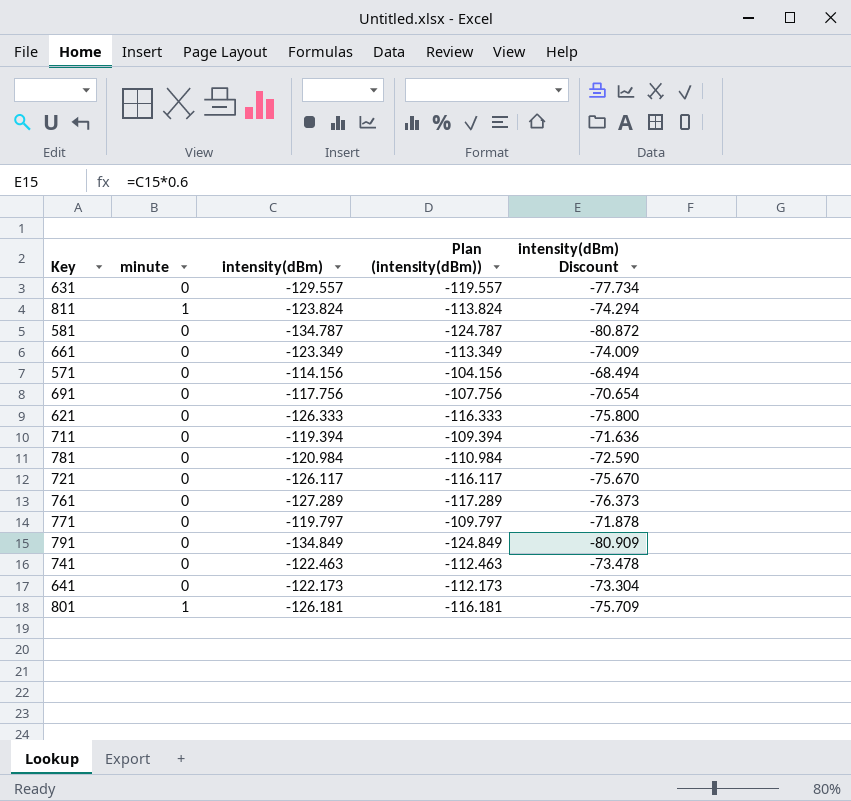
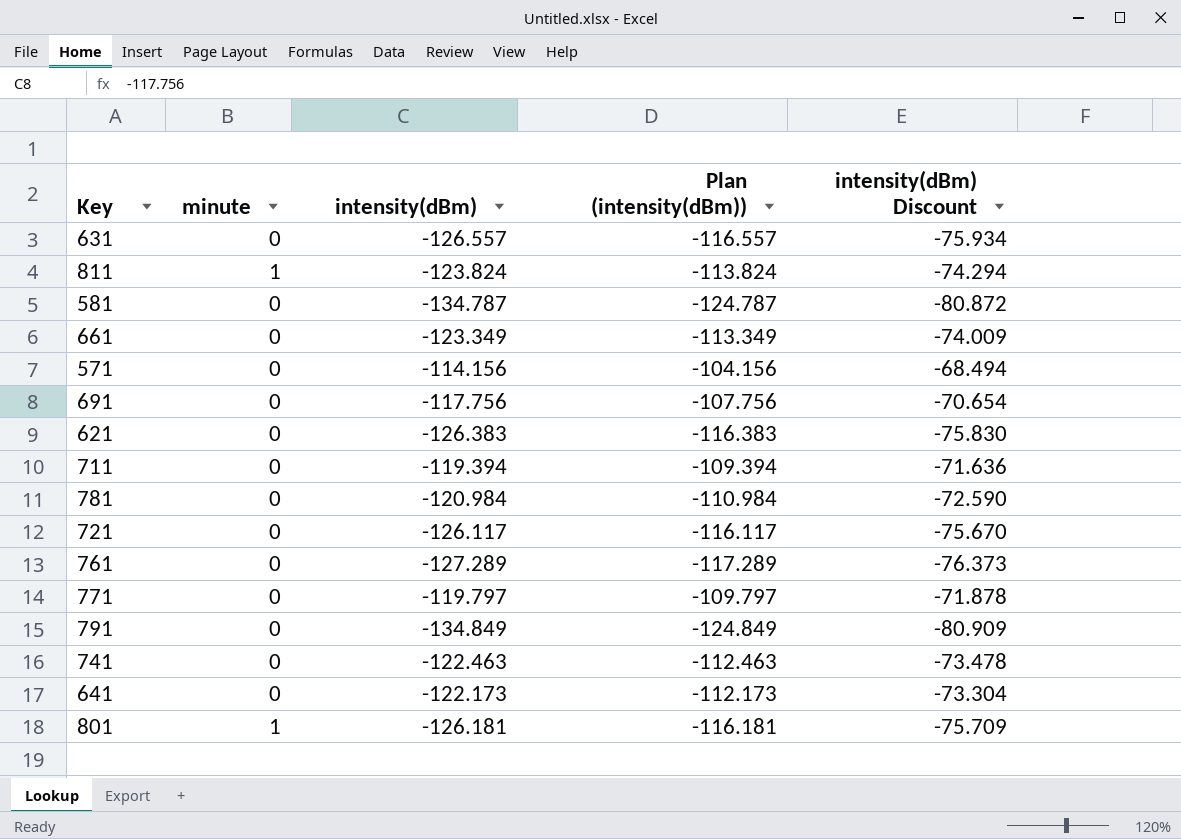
631 | intensity(dBm): -129.557 -> -126.557
631 | Plan (intensity(dBm)): -119.557 -> -116.557
631 | intensity(dBm) Discount: -77.734 -> -75.934
621 | intensity(dBm): -126.333 -> -126.383
621 | Plan (intensity(dBm)): -116.333 -> -116.383
621 | intensity(dBm) Discount: -75.800 -> -75.830

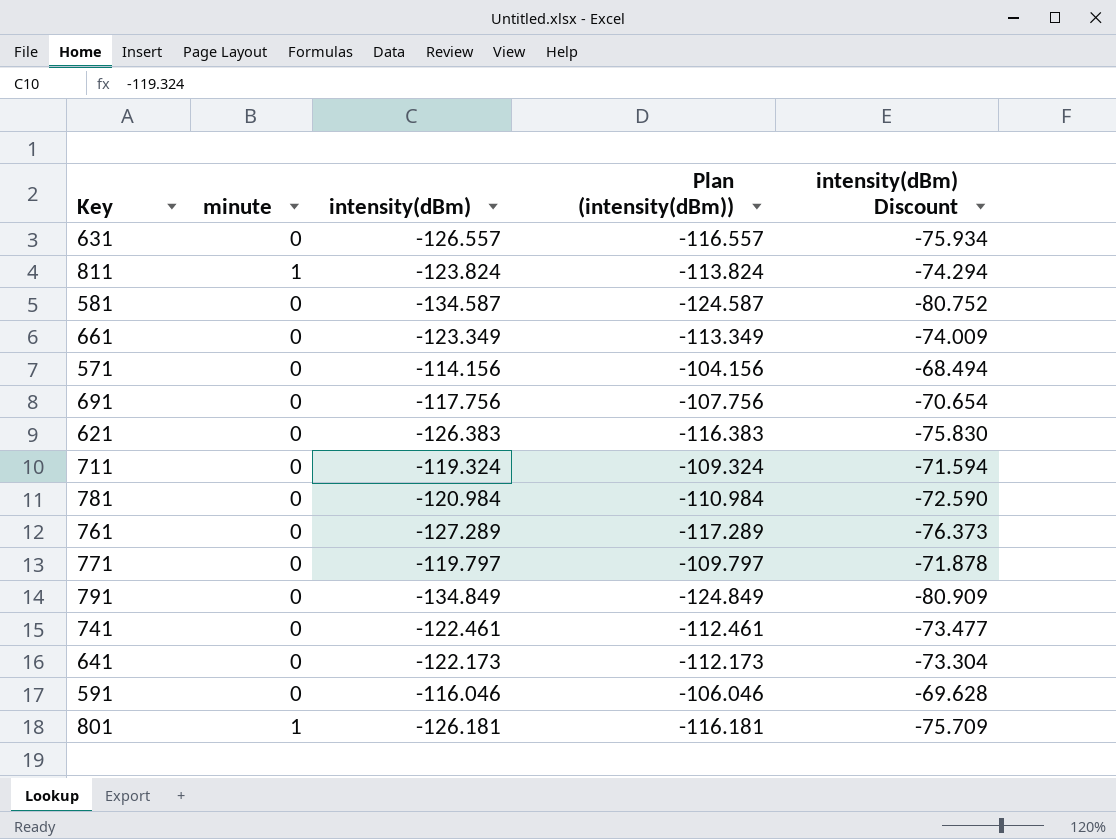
row 721: 0 | -126.117 | -116.117 | -75.670 -> none
581 | intensity(dBm): -134.787 -> -134.587
581 | Plan (intensity(dBm)): -124.787 -> -124.587
581 | intensity(dBm) Discount: -80.872 -> -80.752
711 | intensity(dBm): -119.394 -> -119.324
711 | Plan (intensity(dBm)): -109.394 -> -109.324
711 | intensity(dBm) Discount: -71.636 -> -71.594
741 | intensity(dBm): -122.463 -> -122.461
741 | Plan (intensity(dBm)): -112.463 -> -112.461
741 | intensity(dBm) Discount: -73.478 -> -73.477
row 591: none -> 0 | -116.046 | -106.046 | -69.628

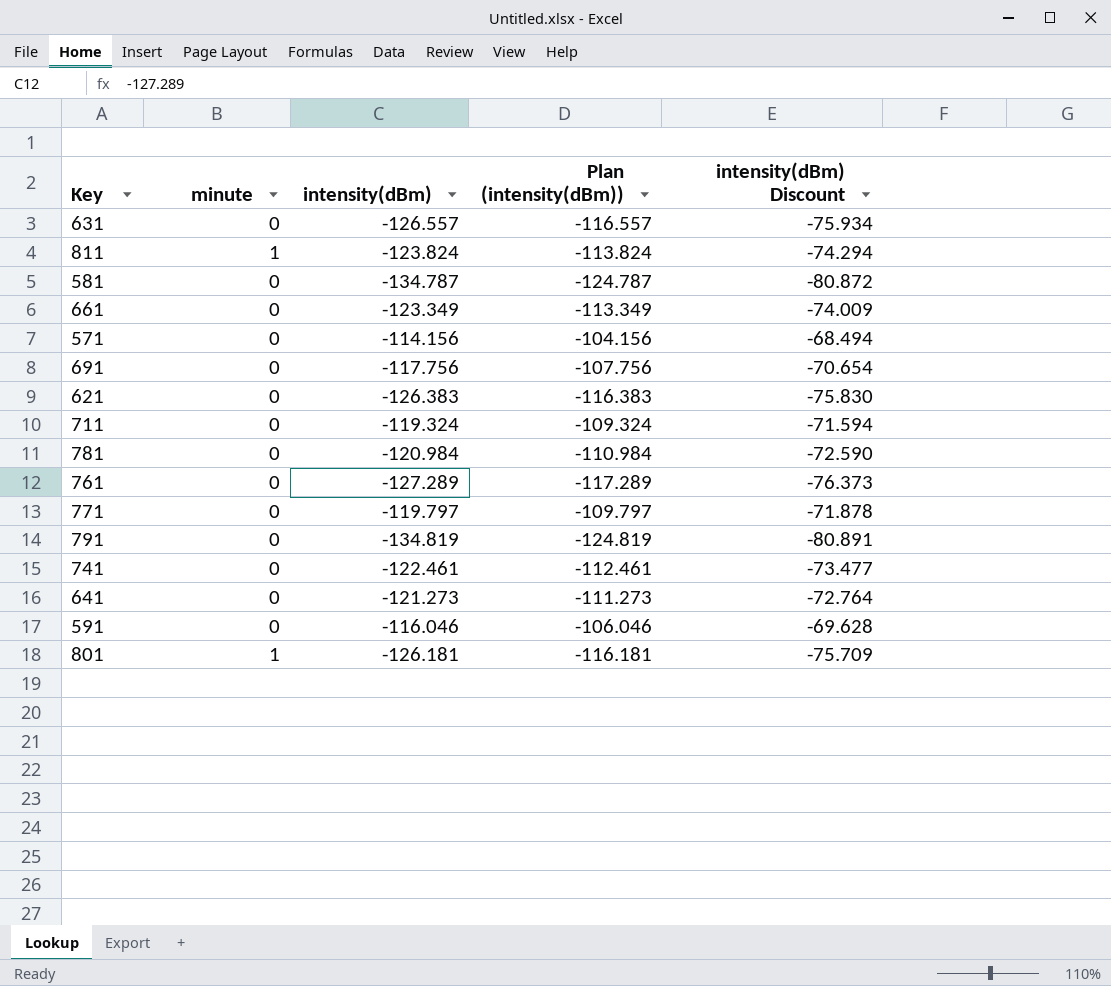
581 | intensity(dBm): -134.587 -> -134.787
581 | Plan (intensity(dBm)): -124.587 -> -124.787
581 | intensity(dBm) Discount: -80.752 -> -80.872
791 | intensity(dBm): -134.849 -> -134.819
791 | Plan (intensity(dBm)): -124.849 -> -124.819
791 | intensity(dBm) Discount: -80.909 -> -80.891
641 | intensity(dBm): -122.173 -> -121.273
641 | Plan (intensity(dBm)): -112.173 -> -111.273
641 | intensity(dBm) Discount: -73.304 -> -72.764

